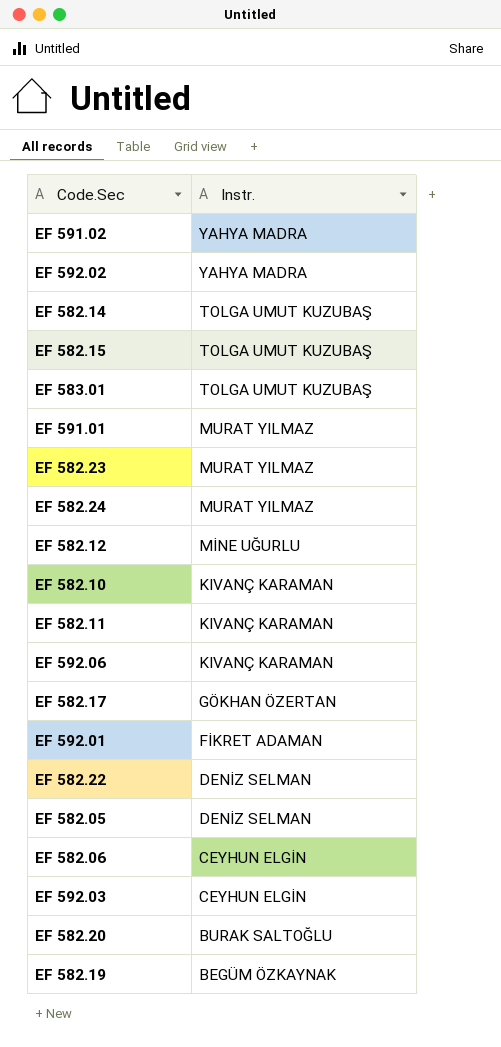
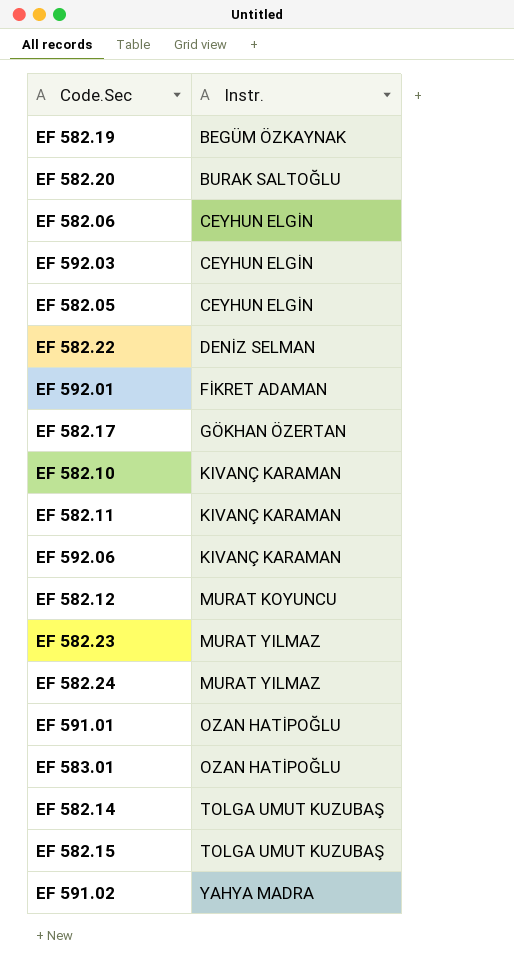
row order: Instr. descending -> Instr. ascending
row EF 592.02: YAHYA MADRA -> none
EF 582.05 | Instr.: DENİZ SELMAN -> CEYHUN ELGİN
EF 582.12 | Instr.: MİNE UĞURLU -> MURAT KOYUNCU
EF 591.01 | Instr.: MURAT YILMAZ -> OZAN HATİPOĞLU
EF 583.01 | Instr.: TOLGA UMUT KUZUBAŞ -> OZAN HATİPOĞLU

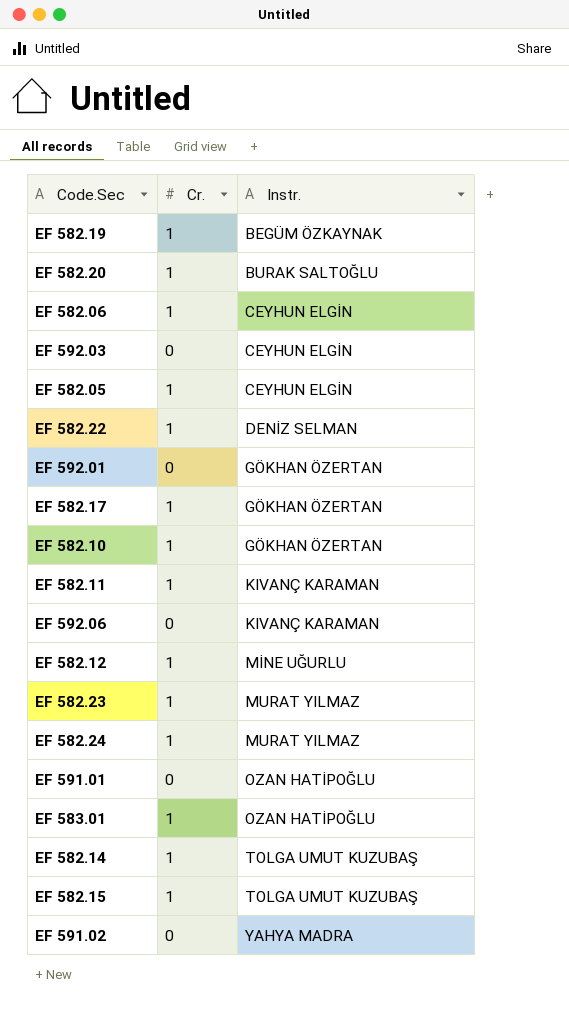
column Cr. | position: none -> 2
EF 592.01 | Instr.: FİKRET ADAMAN -> GÖKHAN ÖZERTAN
EF 582.10 | Instr.: KIVANÇ KARAMAN -> GÖKHAN ÖZERTAN
EF 582.12 | Instr.: MURAT KOYUNCU -> MİNE UĞURLU

